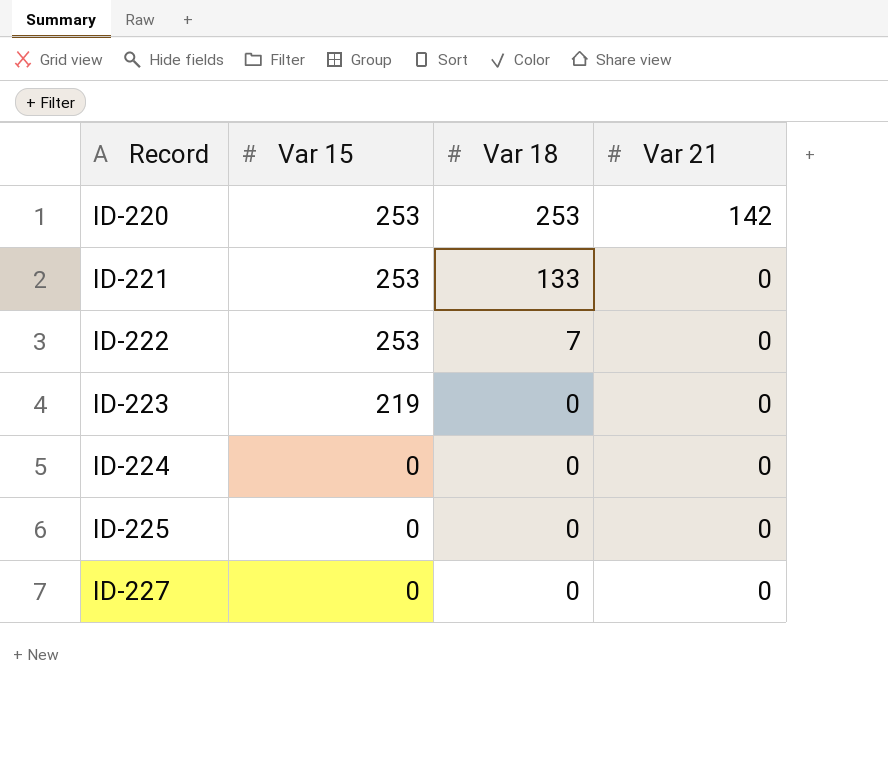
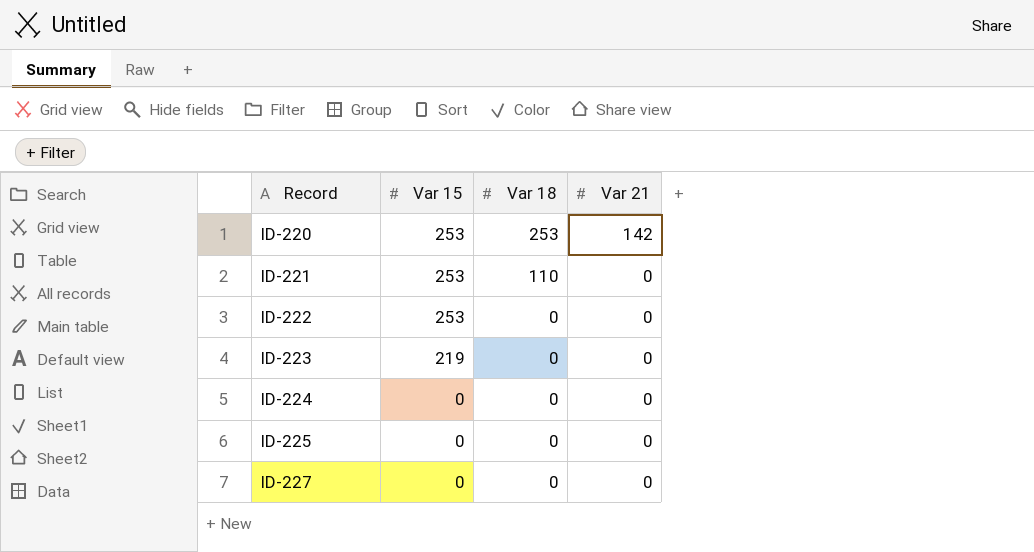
ID-221 | Var 18: 133 -> 110
ID-222 | Var 18: 7 -> 0

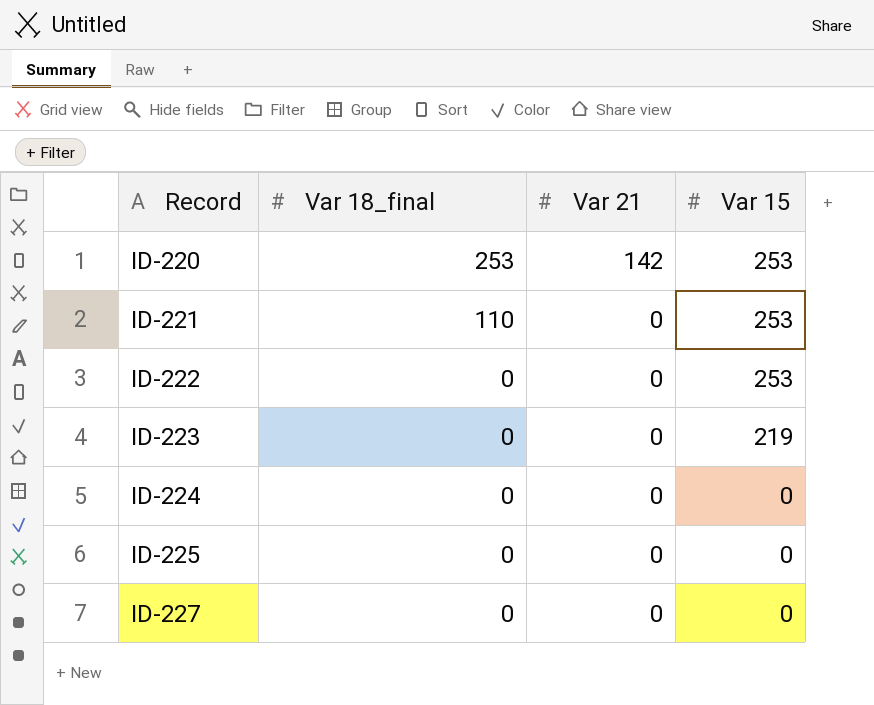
column name: Var 18 -> Var 18_final
column Var 15 | position: 2 -> 4

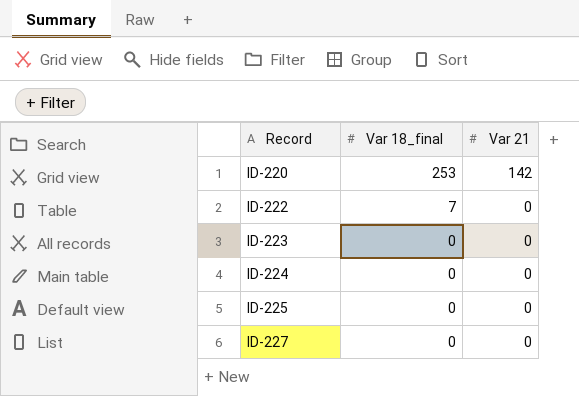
column Var 15 | position: 4 -> none
row ID-221: 110 | 0 | 253 -> none
ID-222 | Var 18_final: 0 -> 7

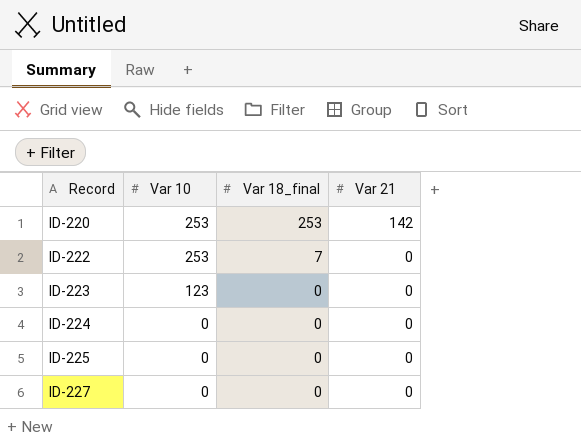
column Var 10 | position: none -> 2

